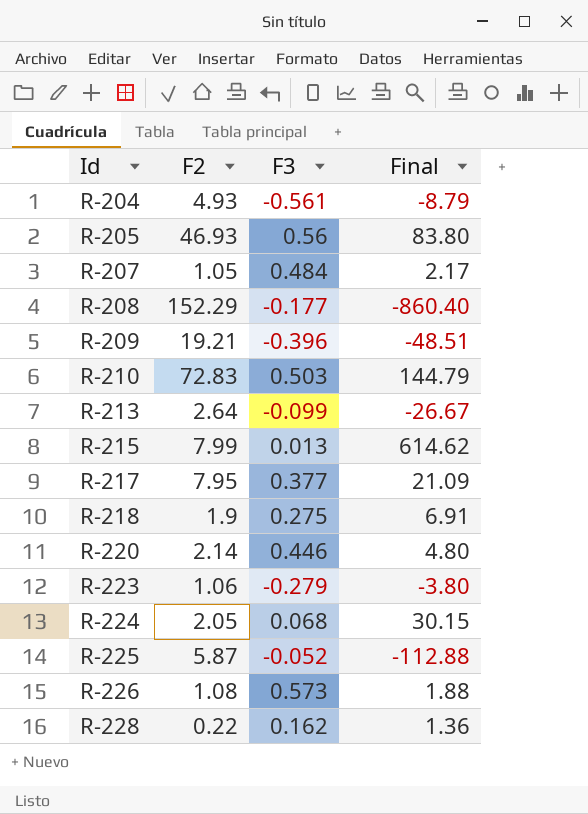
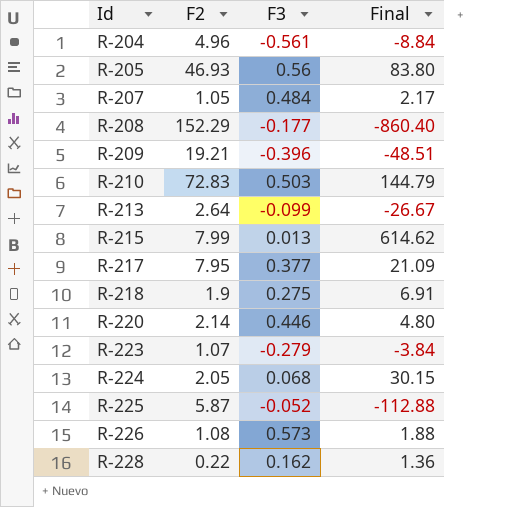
R-204 | F2: 4.93 -> 4.96
R-204 | Final: -8.79 -> -8.84
R-223 | F2: 1.06 -> 1.07
R-223 | Final: -3.80 -> -3.84

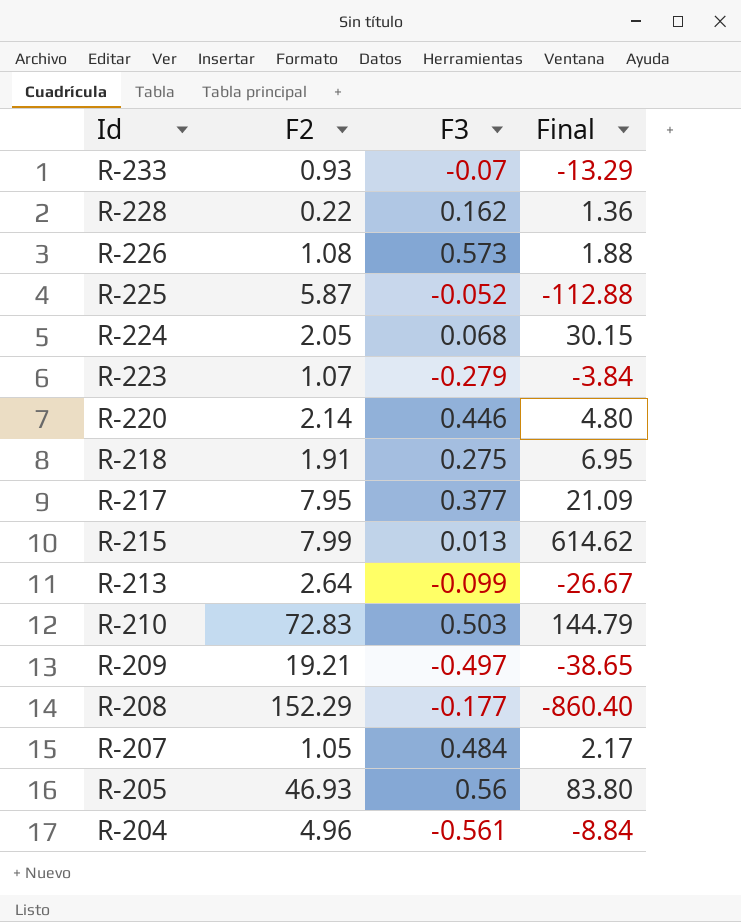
row order: Id ascending -> Id descending
row R-233: none -> 0.93 | -0.07 | -13.29
R-218 | F2: 1.9 -> 1.91
R-218 | Final: 6.91 -> 6.95
R-209 | F3: -0.396 -> -0.497
R-209 | Final: -48.51 -> -38.65

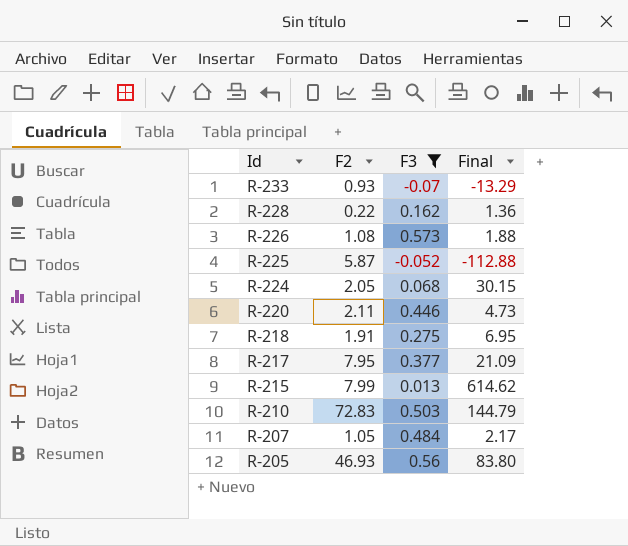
filter: none -> F3 >= -0.07
R-220 | F2: 2.14 -> 2.11
R-220 | Final: 4.80 -> 4.73

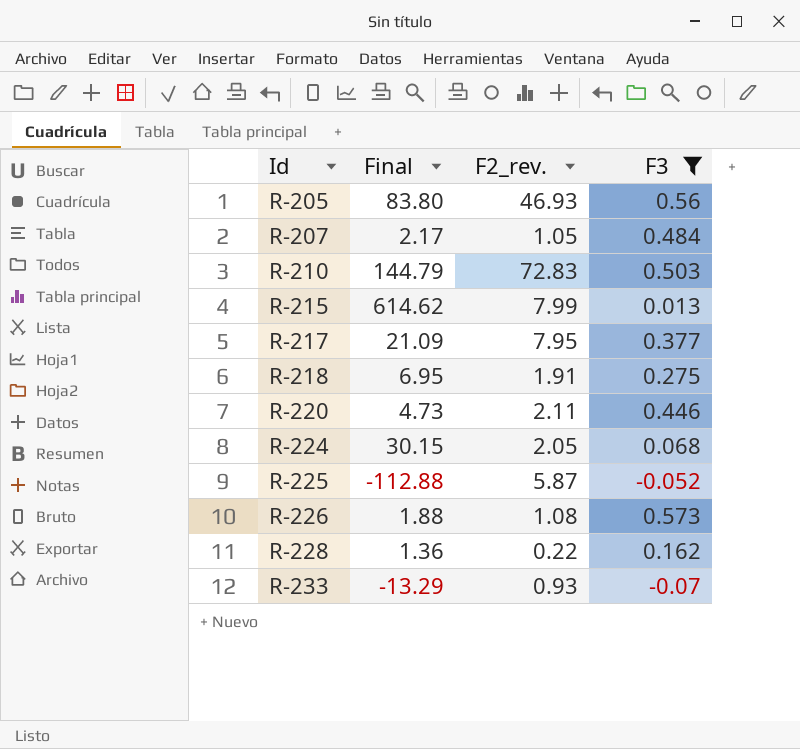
row order: Id descending -> Id ascending
column Final | position: 4 -> 2
column name: F2 -> F2_rev.

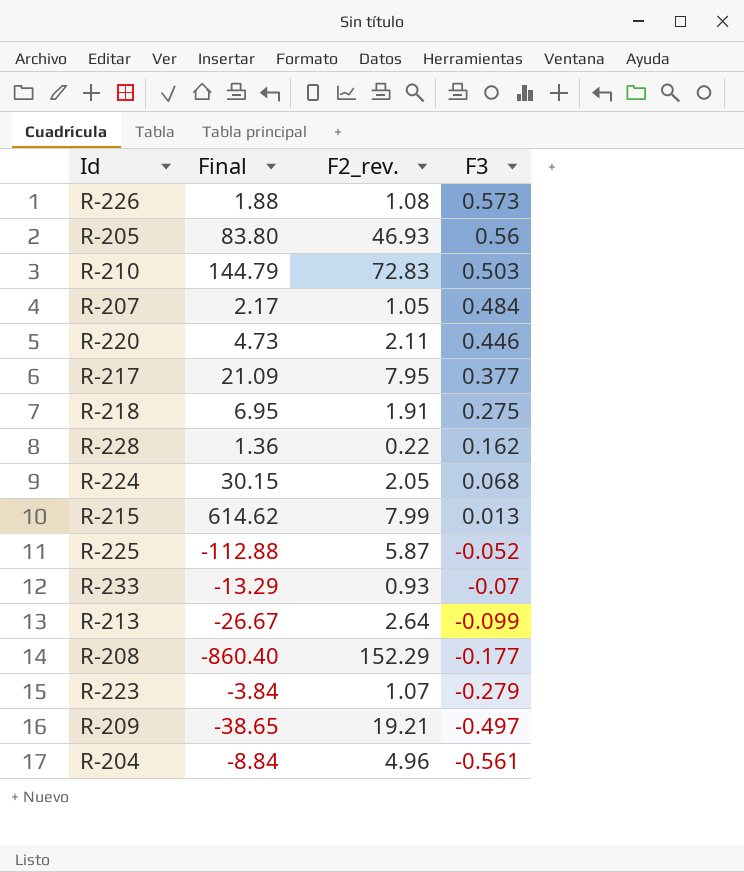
filter: F3 >= -0.07 -> none
row order: Id ascending -> F3 descending

